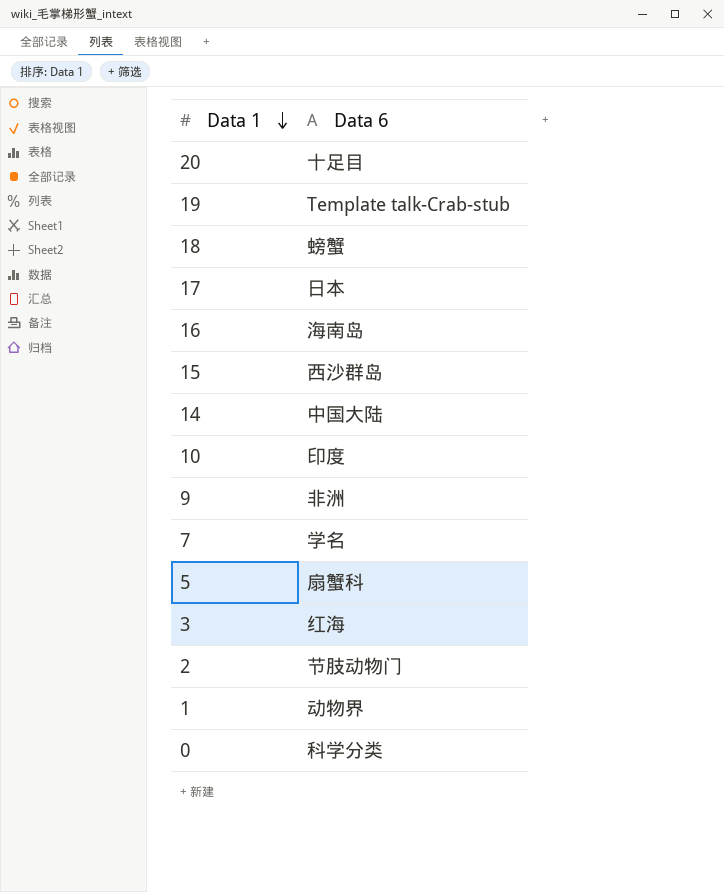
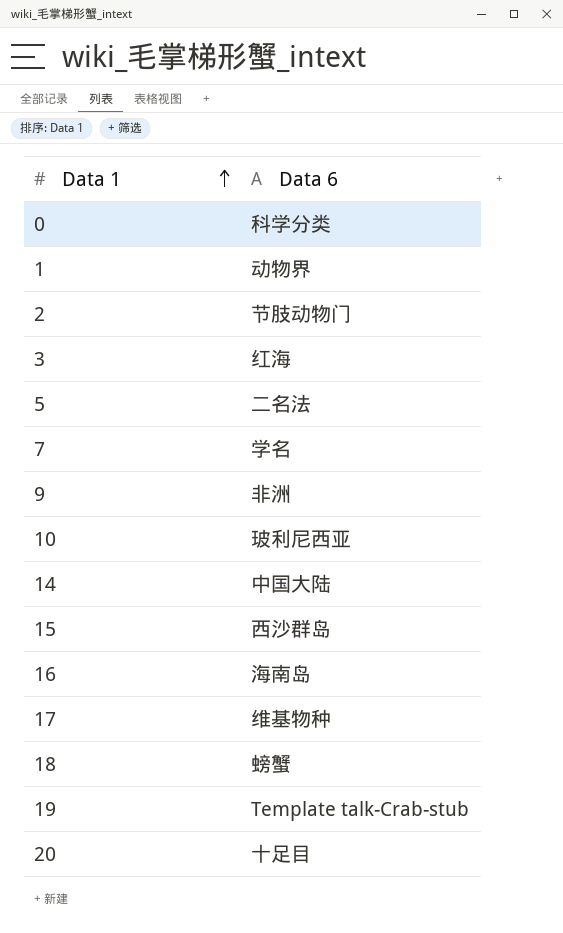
row order: Data 1 descending -> Data 1 ascending
5 | Data 6: 扇蟹科 -> 二名法
10 | Data 6: 印度 -> 玻利尼西亚
17 | Data 6: 日本 -> 维基物种

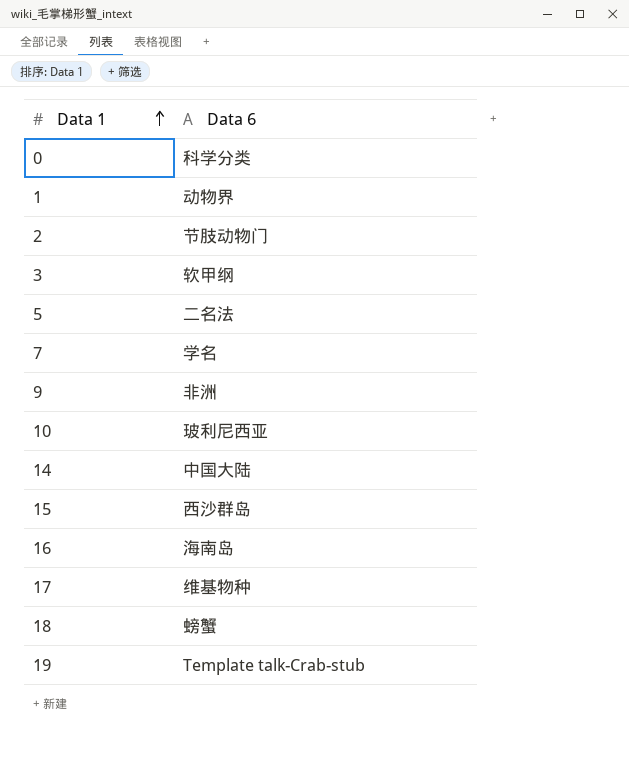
row 20: 十足目 -> none
3 | Data 6: 红海 -> 软甲纲

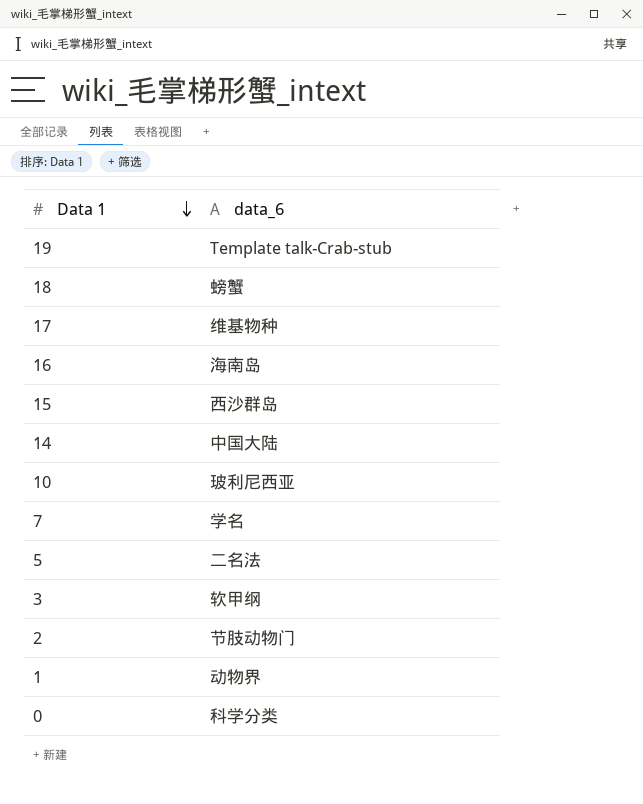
row order: Data 1 ascending -> Data 1 descending
column name: Data 6 -> data_6
row 9: 非洲 -> none

